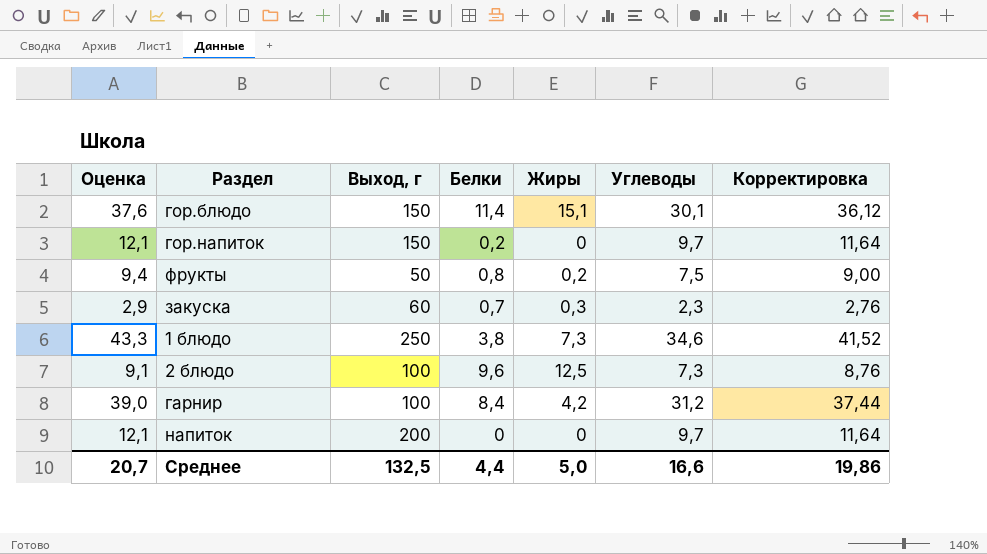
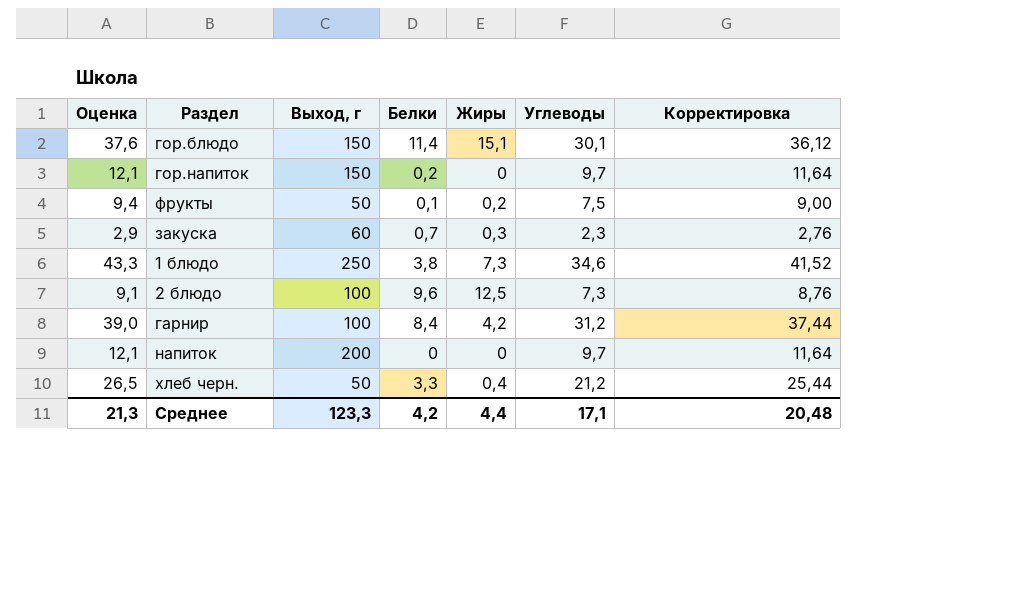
фрукты | Белки: 0,8 -> 0,1
row хлеб черн.: none -> 26,5 | 50 | 3,3 | 0,4 | 21,2 | 25,44
Среднее | Оценка: 20,7 -> 21,3
Среднее | Выход, г: 132,5 -> 123,3
Среднее | Белки: 4,4 -> 4,2
Среднее | Жиры: 5,0 -> 4,4
Среднее | Углеводы: 16,6 -> 17,1
Среднее | Корректировка: 19,86 -> 20,48

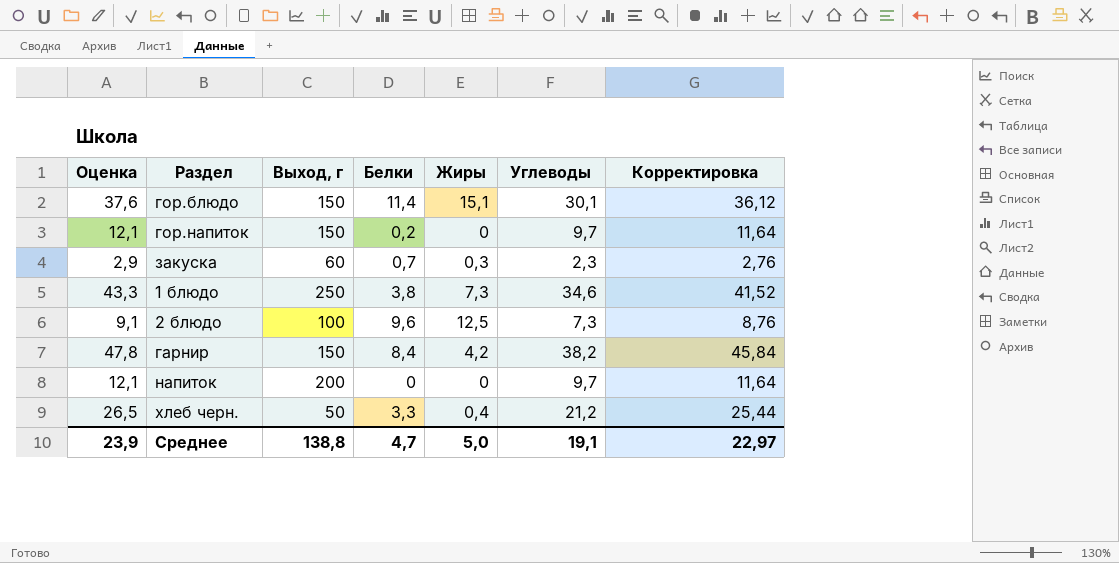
row фрукты: 9,4 | 50 | 0,1 | 0,2 | 7,5 | 9,00 -> none
гарнир | Оценка: 39,0 -> 47,8
гарнир | Выход, г: 100 -> 150
гарнир | Углеводы: 31,2 -> 38,2
гарнир | Корректировка: 37,44 -> 45,84
Среднее | Оценка: 21,3 -> 23,9
Среднее | Выход, г: 123,3 -> 138,8
Среднее | Белки: 4,2 -> 4,7
Среднее | Жиры: 4,4 -> 5,0
Среднее | Углеводы: 17,1 -> 19,1
Среднее | Корректировка: 20,48 -> 22,97

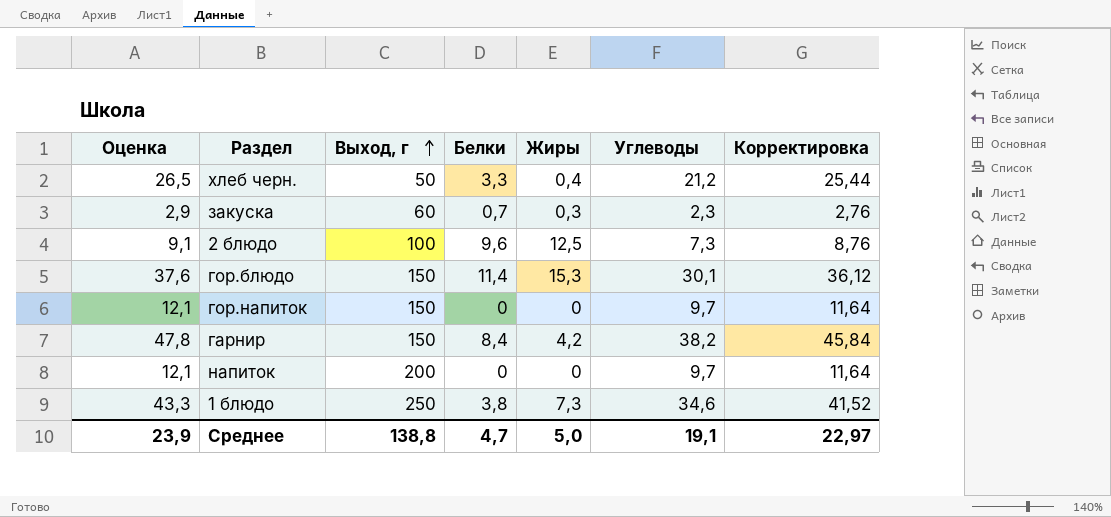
row order: none -> Выход, г ascending
гор.блюдо | Жиры: 15,1 -> 15,3
гор.напиток | Белки: 0,2 -> 0

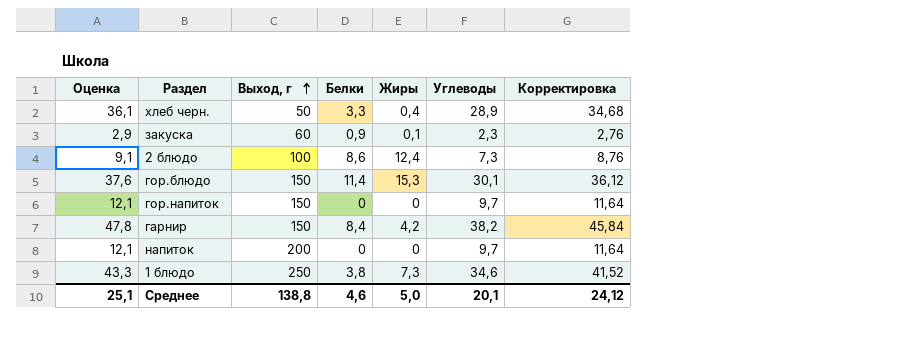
хлеб черн. | Оценка: 26,5 -> 36,1
хлеб черн. | Углеводы: 21,2 -> 28,9
хлеб черн. | Корректировка: 25,44 -> 34,68
закуска | Белки: 0,7 -> 0,9
закуска | Жиры: 0,3 -> 0,1
2 блюдо | Белки: 9,6 -> 8,6
2 блюдо | Жиры: 12,5 -> 12,4
Среднее | Оценка: 23,9 -> 25,1
Среднее | Белки: 4,7 -> 4,6
Среднее | Углеводы: 19,1 -> 20,1
Среднее | Корректировка: 22,97 -> 24,12

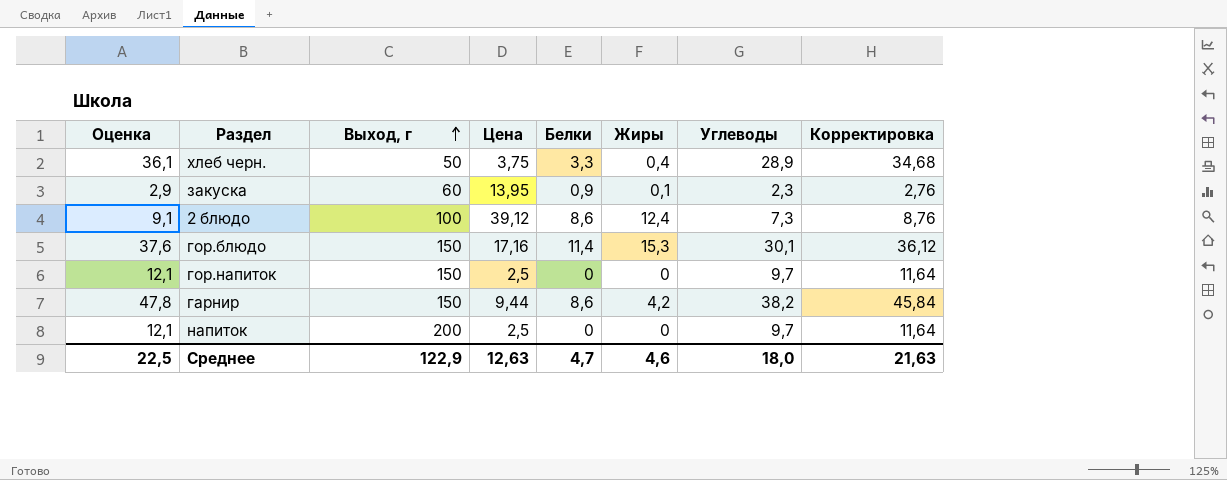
column Цена | position: none -> 4
row 1 блюдо: 43,3 | 250 | 3,8 | 7,3 | 34,6 | 41,52 -> none
гарнир | Белки: 8,4 -> 8,6
Среднее | Оценка: 25,1 -> 22,5
Среднее | Выход, г: 138,8 -> 122,9
Среднее | Белки: 4,6 -> 4,7
Среднее | Жиры: 5,0 -> 4,6
Среднее | Углеводы: 20,1 -> 18,0
Среднее | Корректировка: 24,12 -> 21,63

